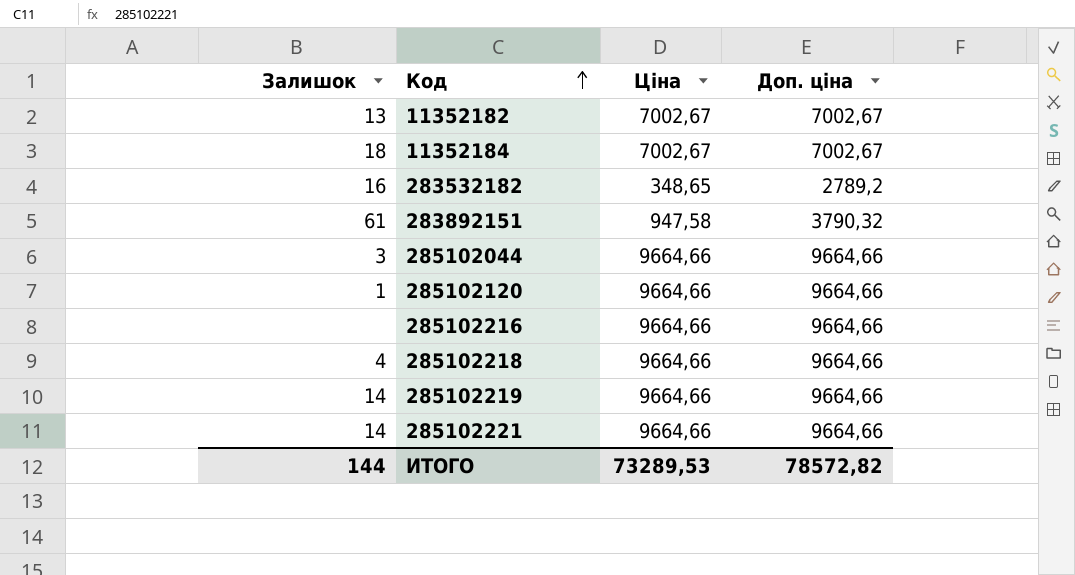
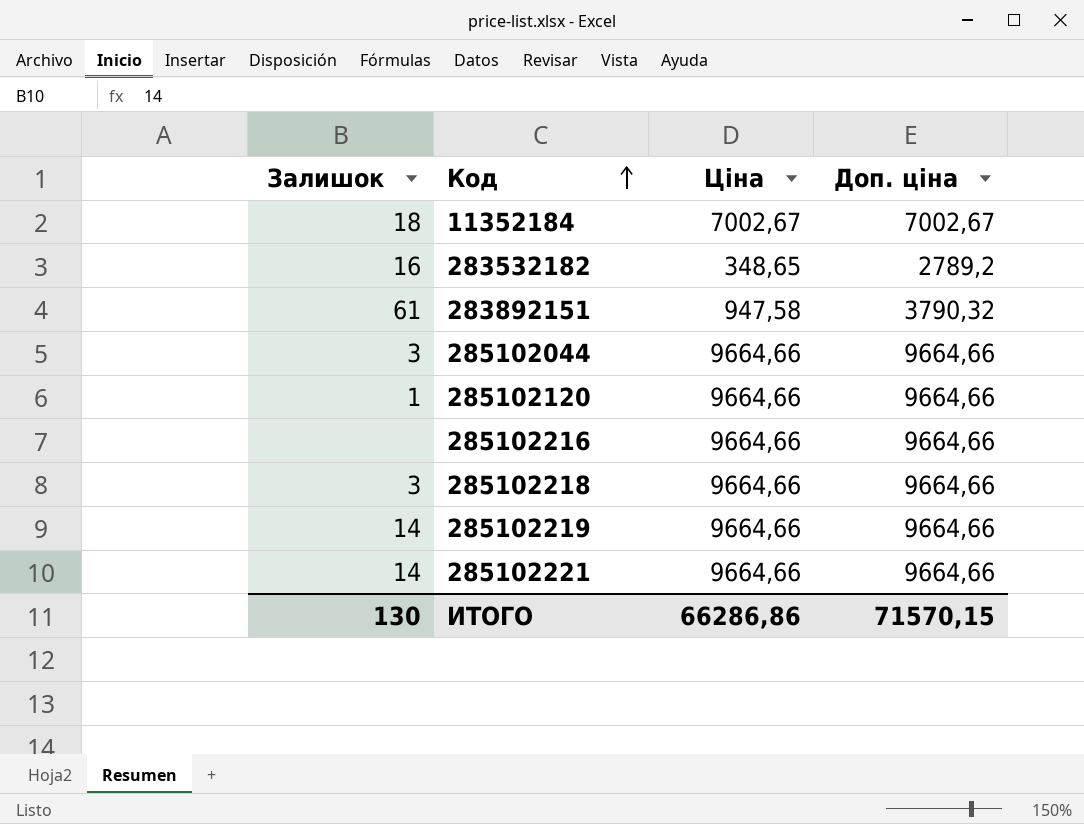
row 11352182: 13 | 7002,67 | 7002,67 -> none
285102218 | Залишок: 4 -> 3
ИТОГО | Залишок: 144 -> 130
ИТОГО | Ціна: 73289,53 -> 66286,86
ИТОГО | Доп. ціна: 78572,82 -> 71570,15

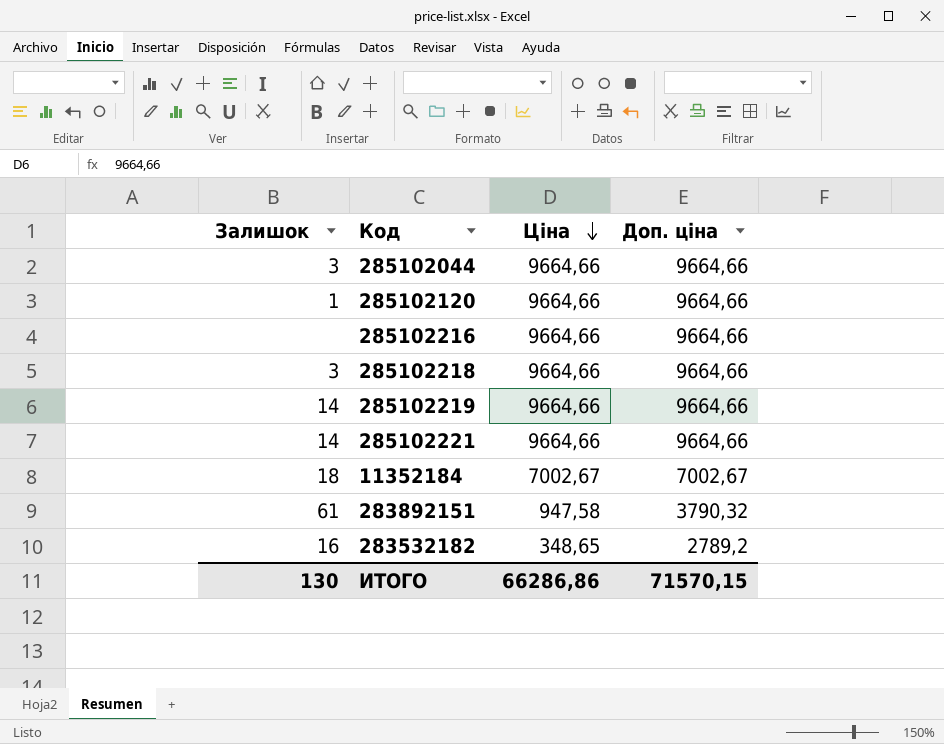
row order: Код ascending -> Ціна descending

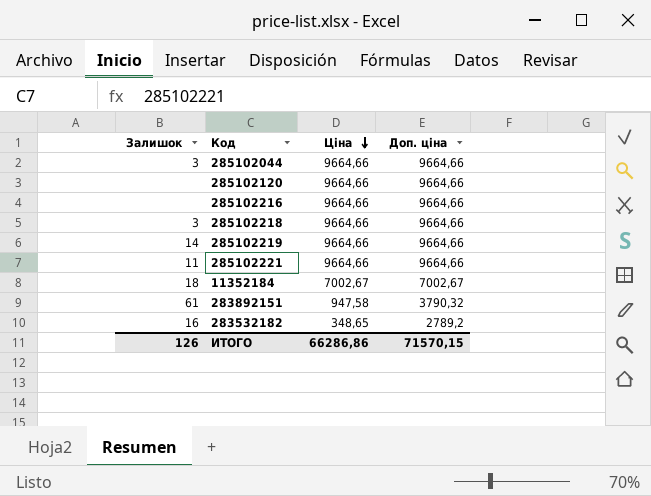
285102120 | Залишок: 1 -> none
285102221 | Залишок: 14 -> 11
ИТОГО | Залишок: 130 -> 126

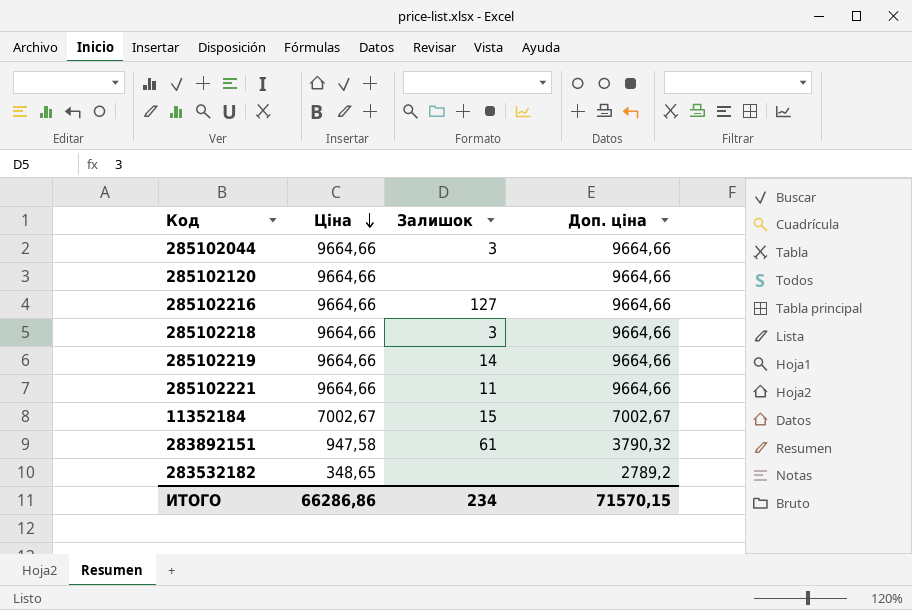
column Залишок | position: 1 -> 3
285102216 | Залишок: none -> 127
11352184 | Залишок: 18 -> 15
283532182 | Залишок: 16 -> none
ИТОГО | Залишок: 126 -> 234

